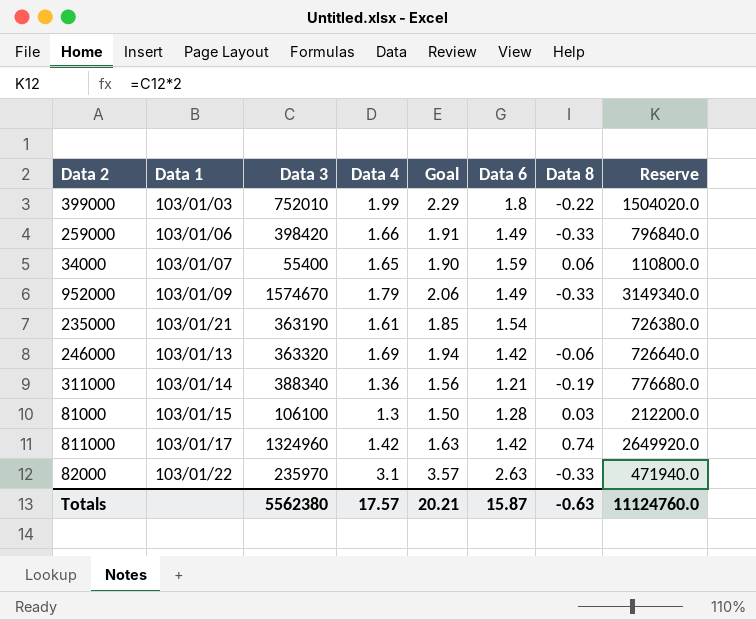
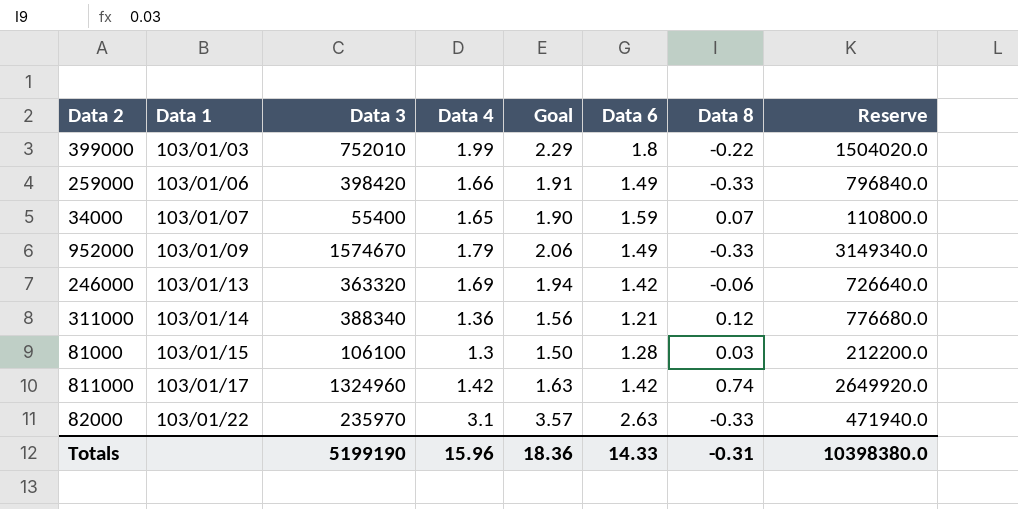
row 235000: 103/01/21 | 363190 | 1.61 | 1.85 | 1.54 | none | 726380.0 -> none
34000 | Data 8: 0.06 -> 0.07
311000 | Data 8: -0.19 -> 0.12
Totals | Data 3: 5562380 -> 5199190
Totals | Data 4: 17.57 -> 15.96
Totals | Goal: 20.21 -> 18.36
Totals | Data 6: 15.87 -> 14.33
Totals | Data 8: -0.63 -> -0.31
Totals | Reserve: 11124760.0 -> 10398380.0

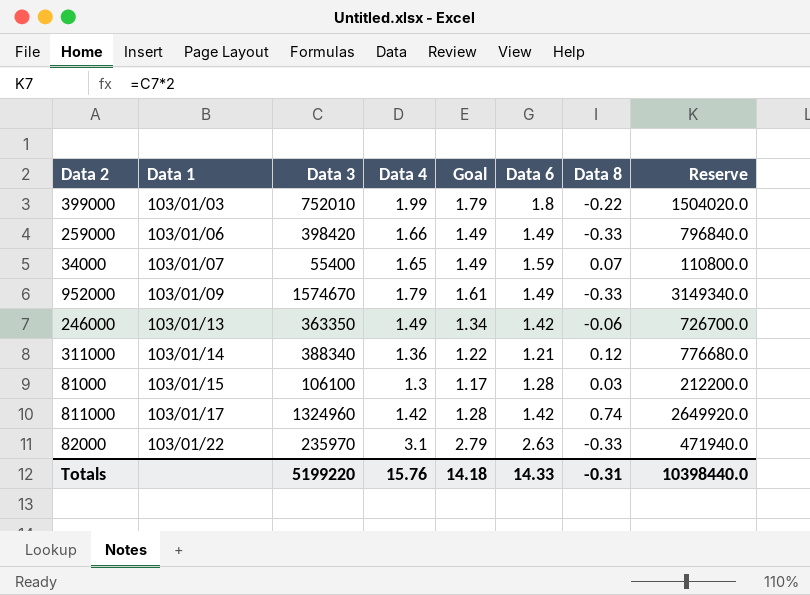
column Goal | formula: [Data 4] * 1.15 -> [Data 4] * 0.9
246000 | Data 3: 363320 -> 363350
246000 | Data 4: 1.69 -> 1.49
246000 | Reserve: 726640.0 -> 726700.0
Totals | Data 3: 5199190 -> 5199220
Totals | Data 4: 15.96 -> 15.76
Totals | Goal: 18.36 -> 14.18
Totals | Reserve: 10398380.0 -> 10398440.0

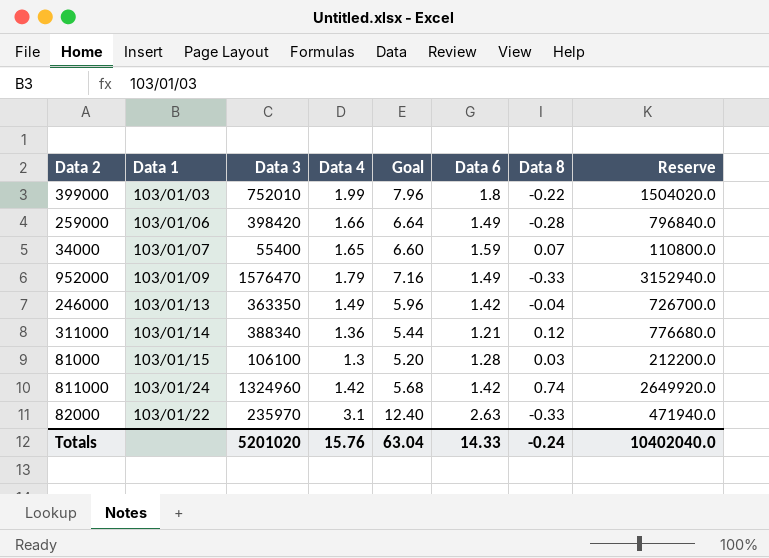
column Goal | formula: [Data 4] * 0.9 -> [Data 4] * 4
259000 | Data 8: -0.33 -> -0.28
952000 | Data 3: 1574670 -> 1576470
952000 | Reserve: 3149340.0 -> 3152940.0
246000 | Data 8: -0.06 -> -0.04
811000 | Data 1: 103/01/17 -> 103/01/24
Totals | Data 3: 5199220 -> 5201020
Totals | Goal: 14.18 -> 63.04
Totals | Data 8: -0.31 -> -0.24
Totals | Reserve: 10398440.0 -> 10402040.0

